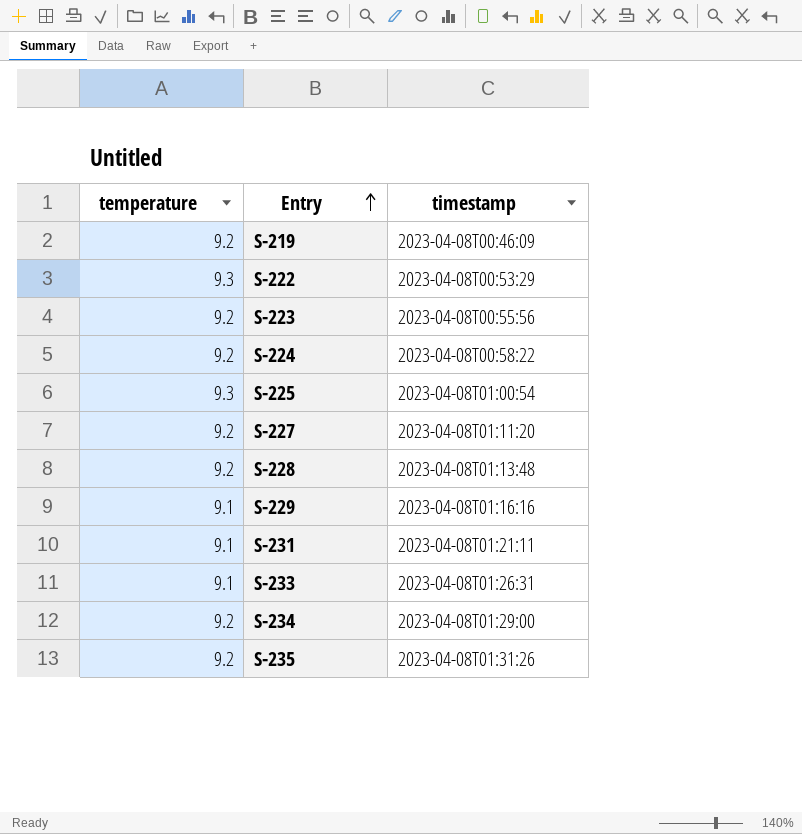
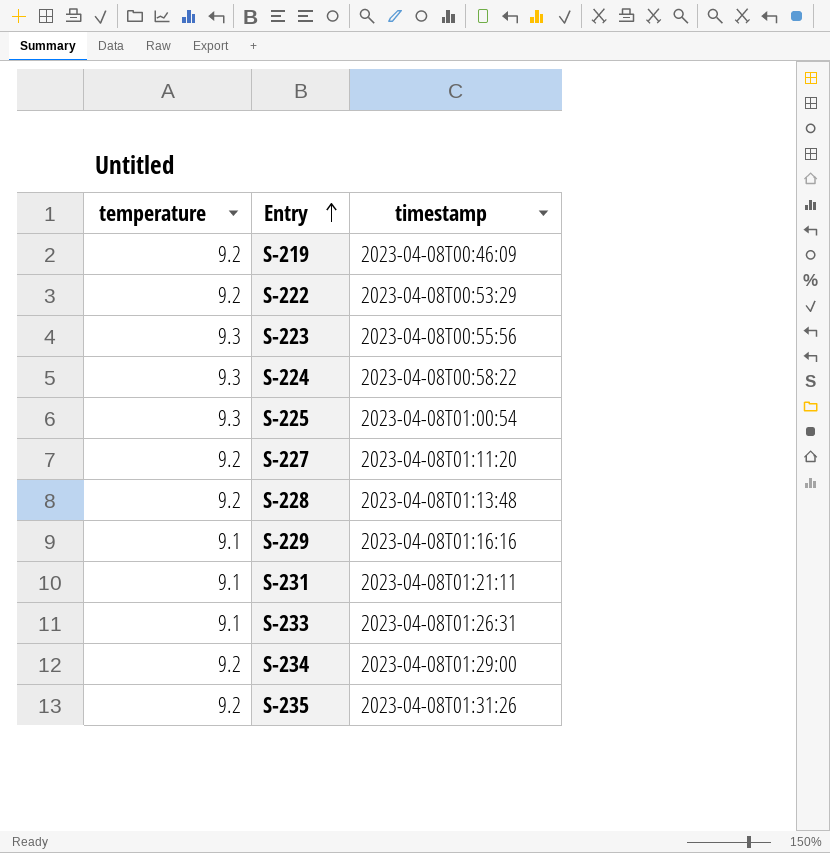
S-222 | temperature: 9.3 -> 9.2
S-223 | temperature: 9.2 -> 9.3
S-224 | temperature: 9.2 -> 9.3

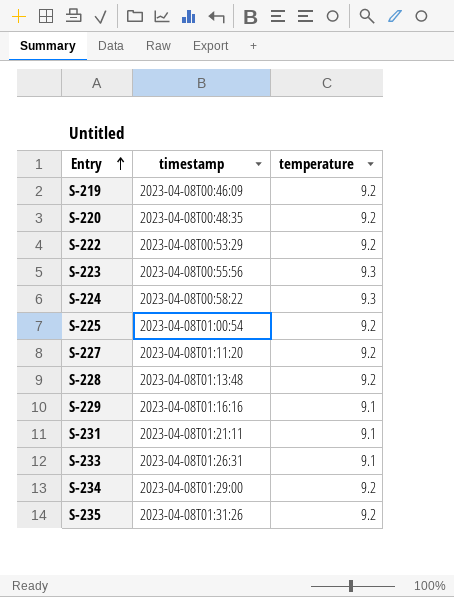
column temperature | position: 1 -> 3
row S-220: none -> 2023-04-08T00:48:35 | 9.2
S-225 | temperature: 9.3 -> 9.2

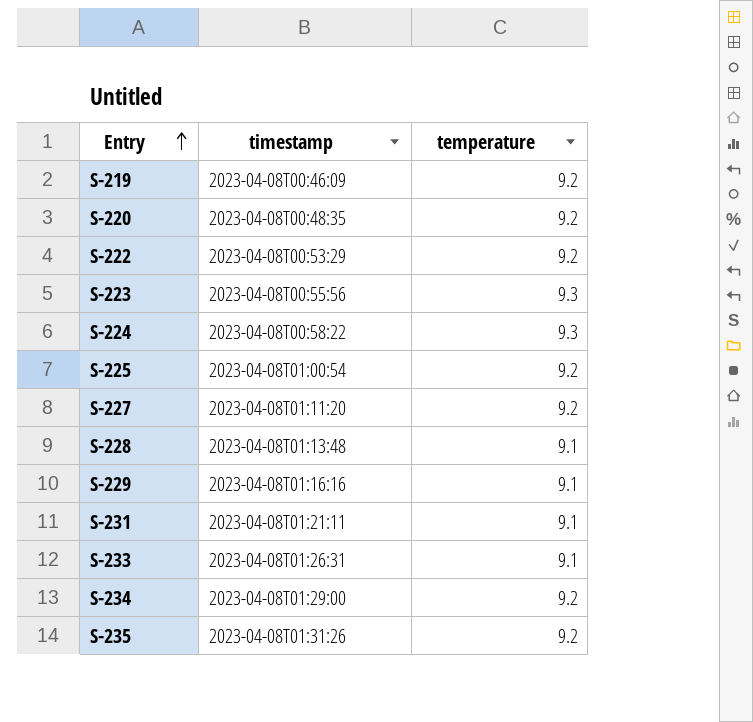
S-228 | temperature: 9.2 -> 9.1

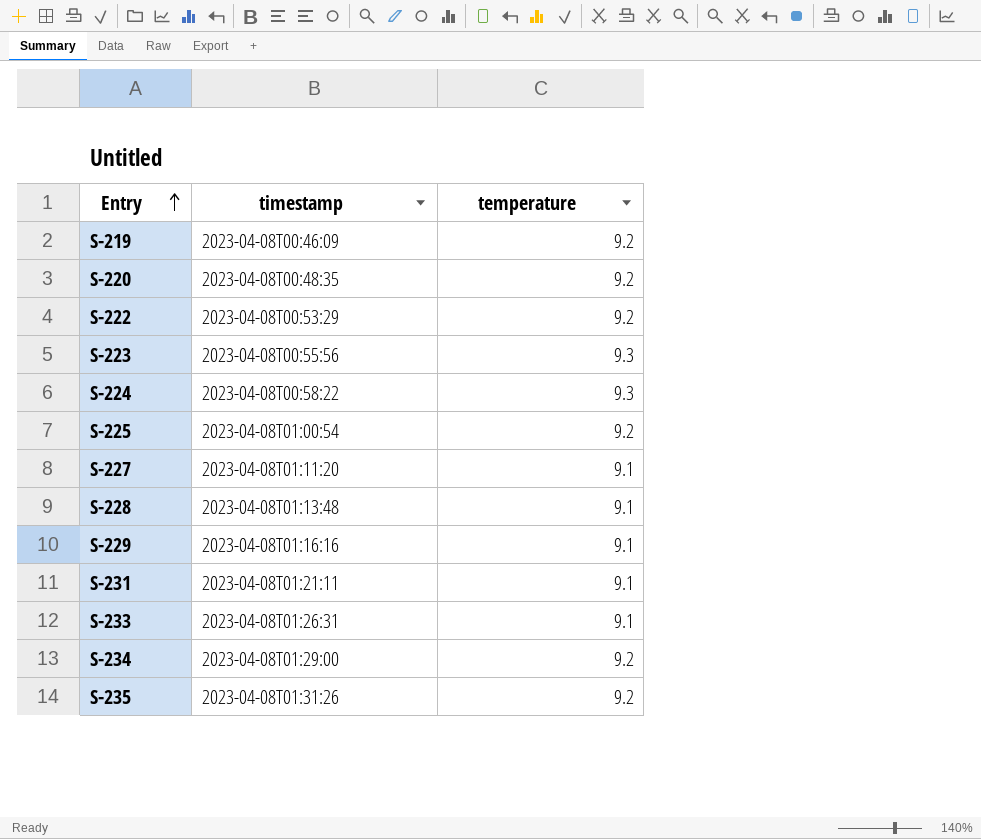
S-227 | temperature: 9.2 -> 9.1

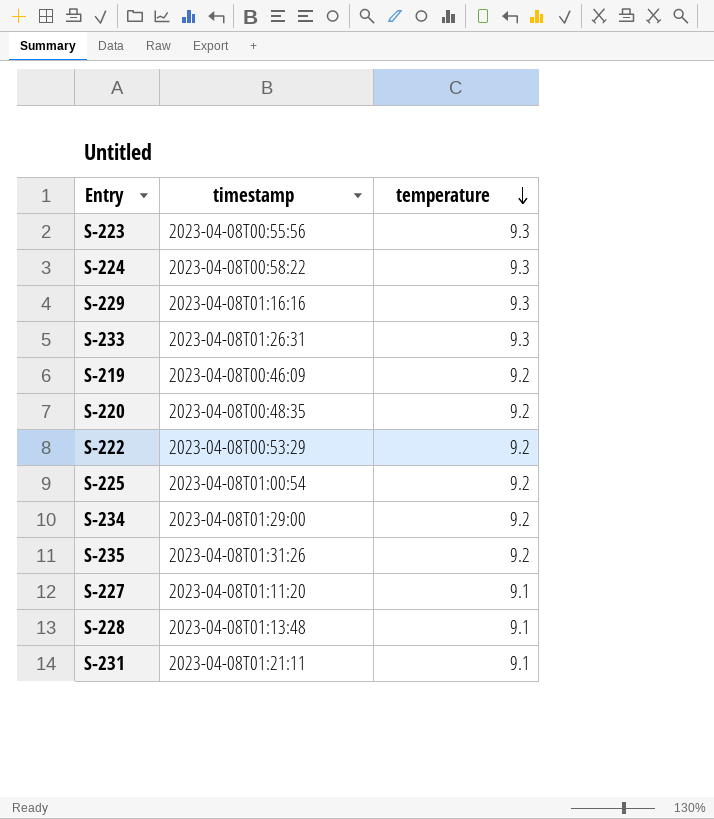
row order: Entry ascending -> temperature descending
S-229 | temperature: 9.1 -> 9.3
S-233 | temperature: 9.1 -> 9.3

